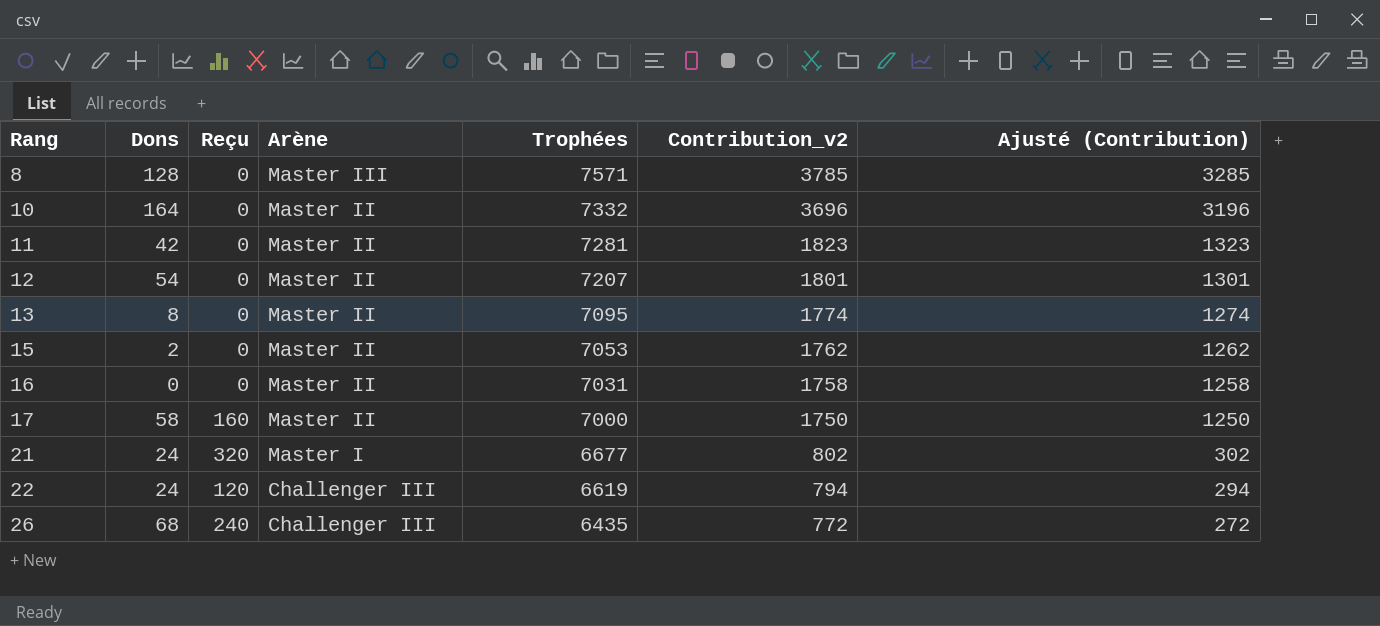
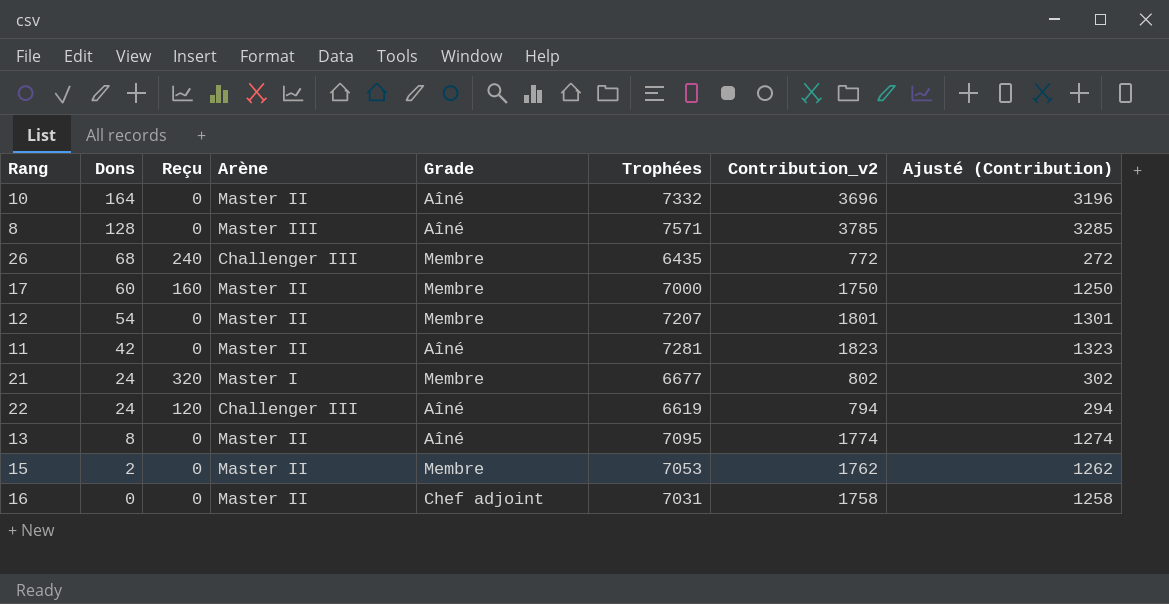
row order: Rang ascending -> Dons descending
column Grade | position: none -> 5
17 | Dons: 58 -> 60

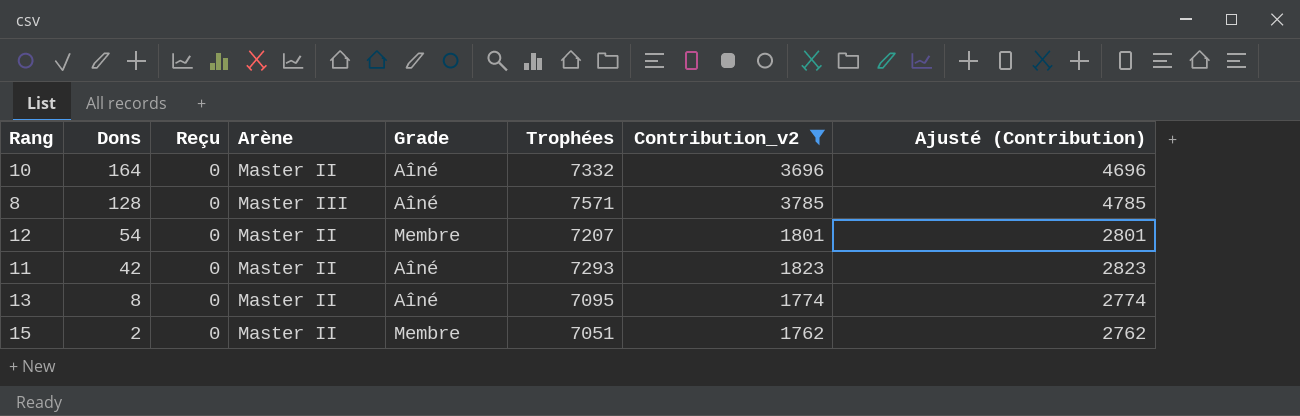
filter: none -> Contribution_v2 >= 1762
column Ajusté (Contribution) | formula: [Contribution_v2] - 500 -> [Contribution_v2] + 1000
11 | Trophées: 7281 -> 7293
15 | Trophées: 7053 -> 7051

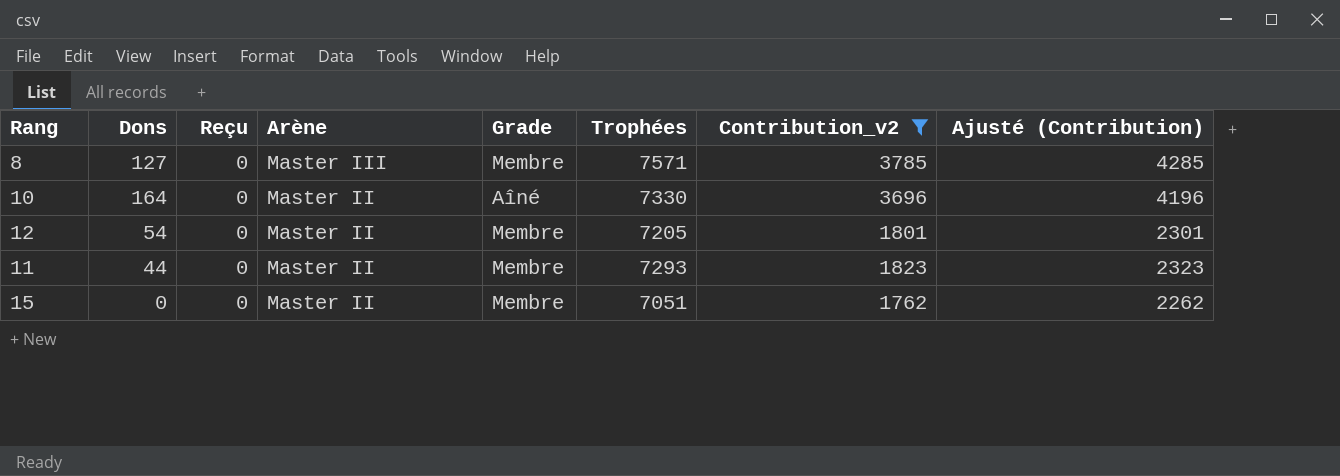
row order: Dons descending -> Arène descending
column Ajusté (Contribution) | formula: [Contribution_v2] + 1000 -> [Contribution_v2] + 500
row 13: 8 | 0 | Master II | Aîné | 7095 | 1774 | 2774 -> none
8 | Dons: 128 -> 127
8 | Grade: Aîné -> Membre
10 | Trophées: 7332 -> 7330
12 | Trophées: 7207 -> 7205
11 | Dons: 42 -> 44
11 | Grade: Aîné -> Membre
15 | Dons: 2 -> 0

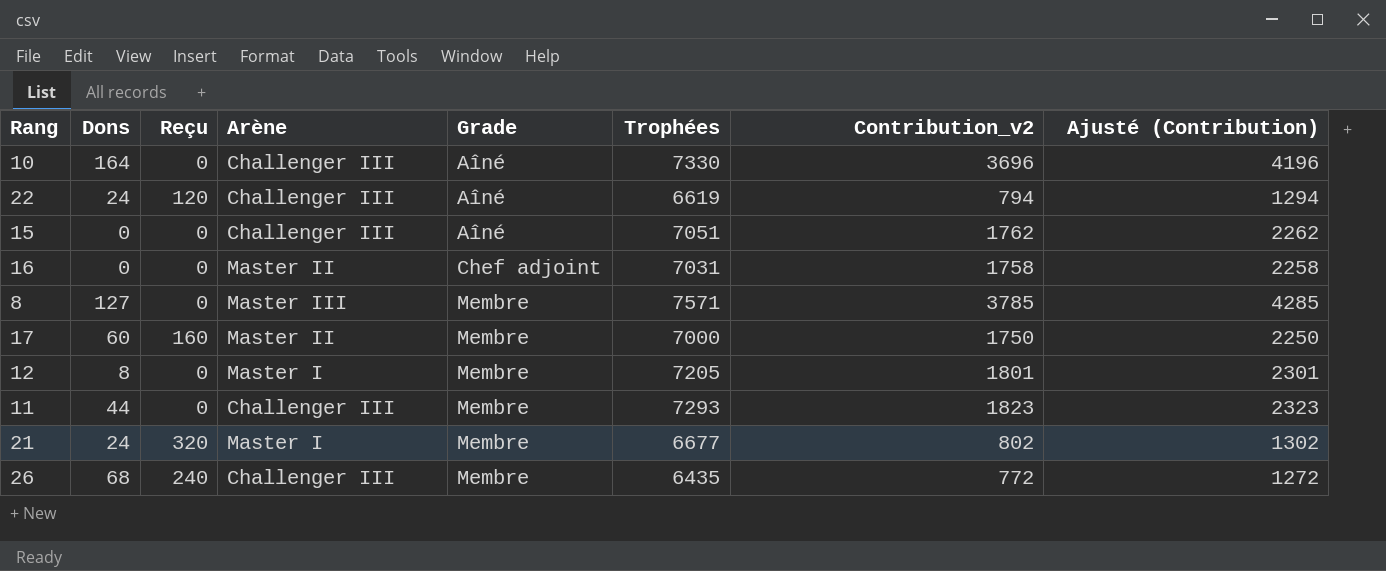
filter: Contribution_v2 >= 1762 -> none
row order: Arène descending -> Grade ascending
10 | Arène: Master II -> Challenger III
15 | Arène: Master II -> Challenger III
15 | Grade: Membre -> Aîné
12 | Dons: 54 -> 8
12 | Arène: Master II -> Master I
11 | Arène: Master II -> Challenger III

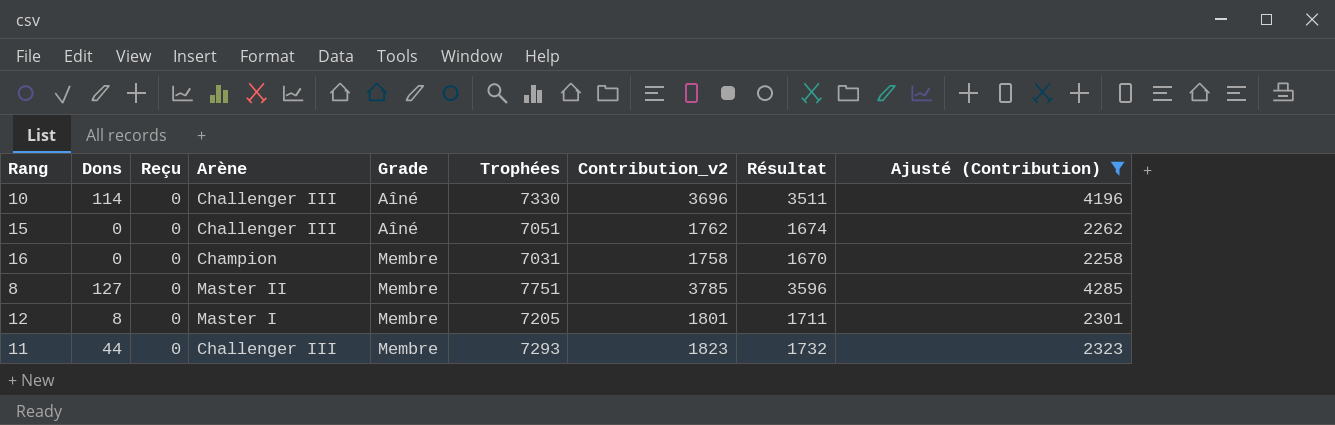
filter: none -> Ajusté (Contribution) >= 2258
column Résultat | formula: none -> [Contribution_v2] * 0,95
10 | Dons: 164 -> 114
16 | Arène: Master II -> Champion
16 | Grade: Chef adjoint -> Membre
8 | Arène: Master III -> Master II
8 | Trophées: 7571 -> 7751

